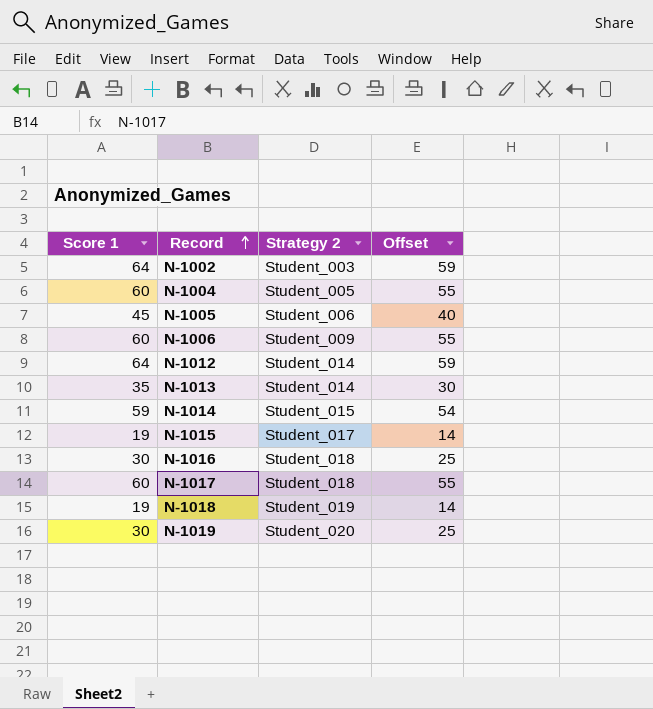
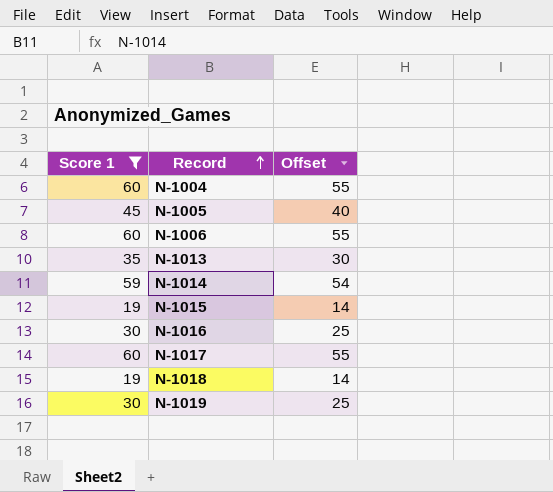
filter: none -> Score 1 != 64
column Strategy 2 | position: 3 -> none

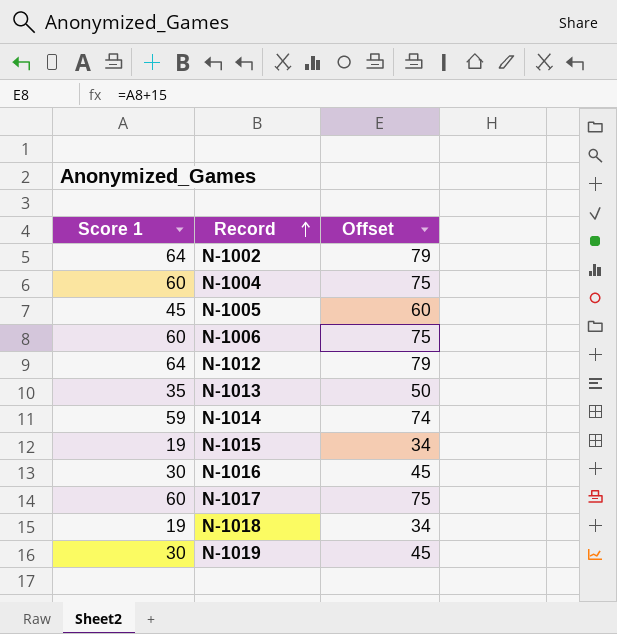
filter: Score 1 != 64 -> none
column Offset | formula: [Score 1] - 5 -> [Score 1] + 15

